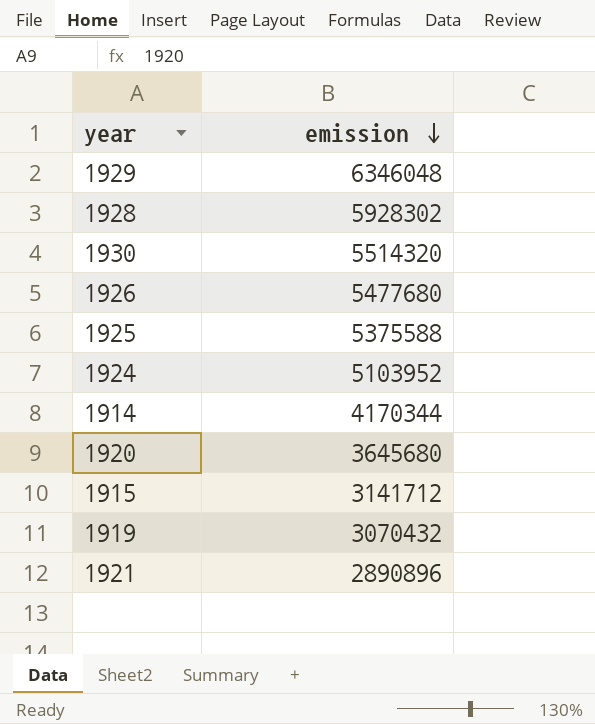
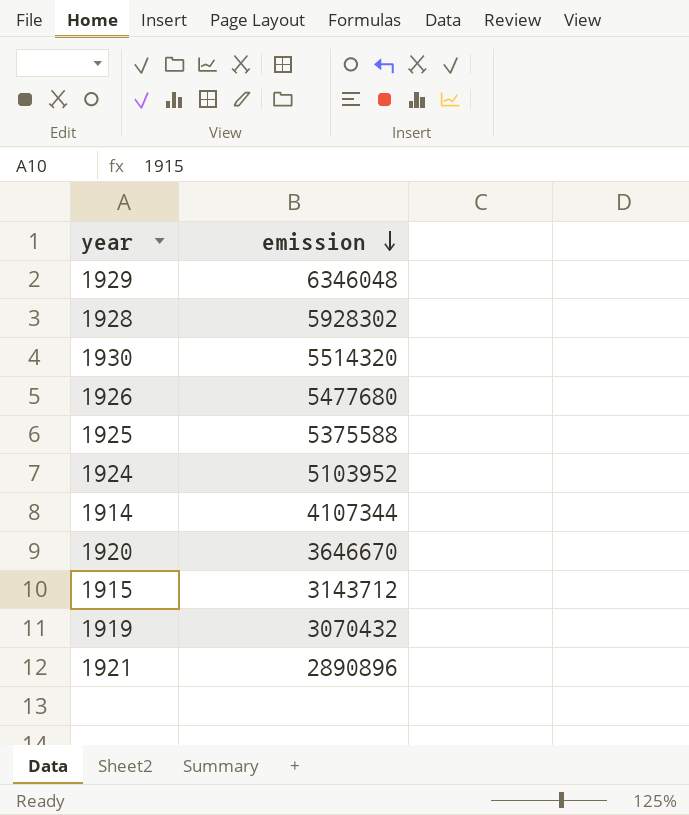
1914 | emission: 4170344 -> 4107344
1920 | emission: 3645680 -> 3646670
1915 | emission: 3141712 -> 3143712

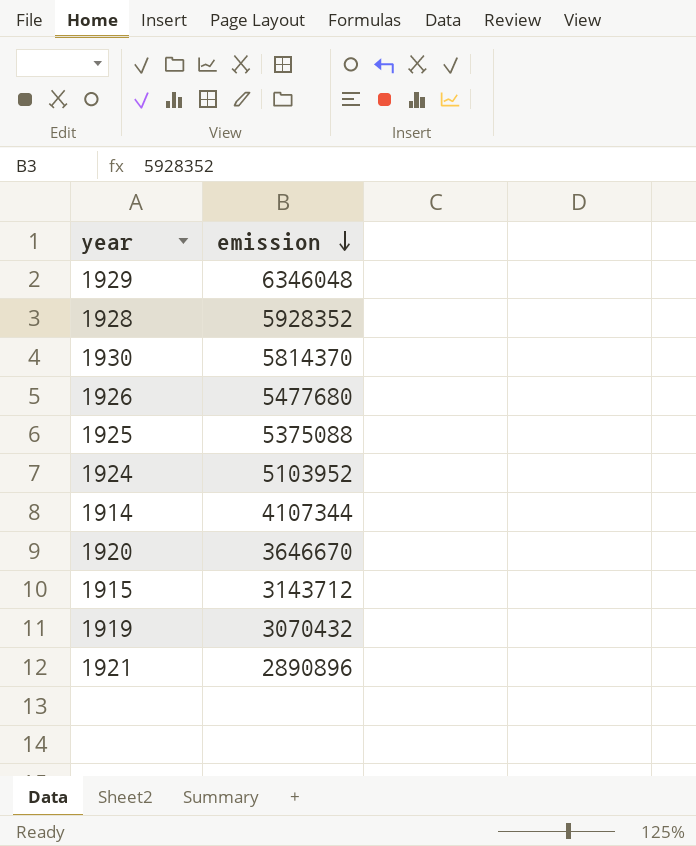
1928 | emission: 5928302 -> 5928352
1930 | emission: 5514320 -> 5814370
1925 | emission: 5375588 -> 5375088

